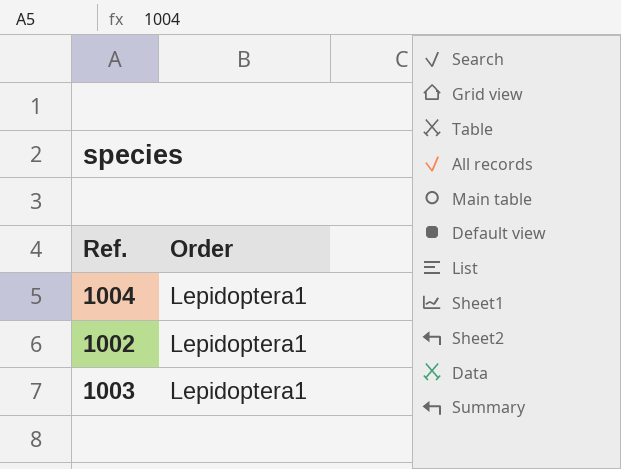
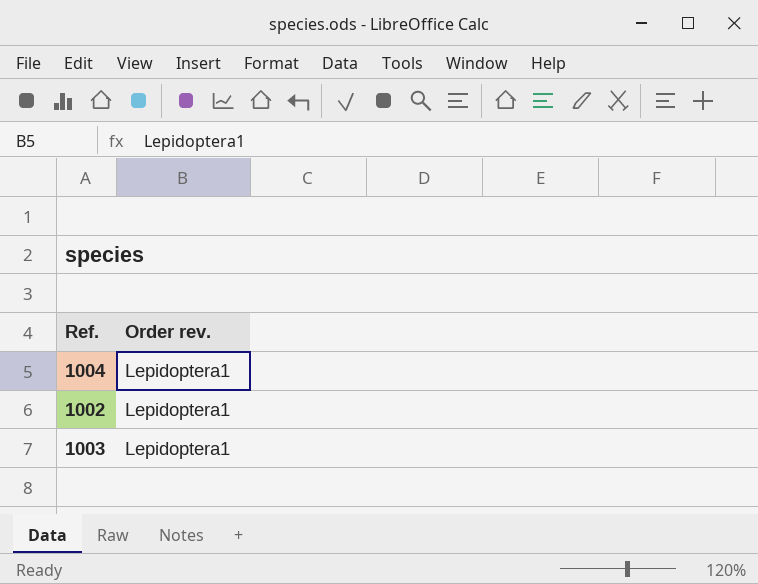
column name: Order -> Order rev.

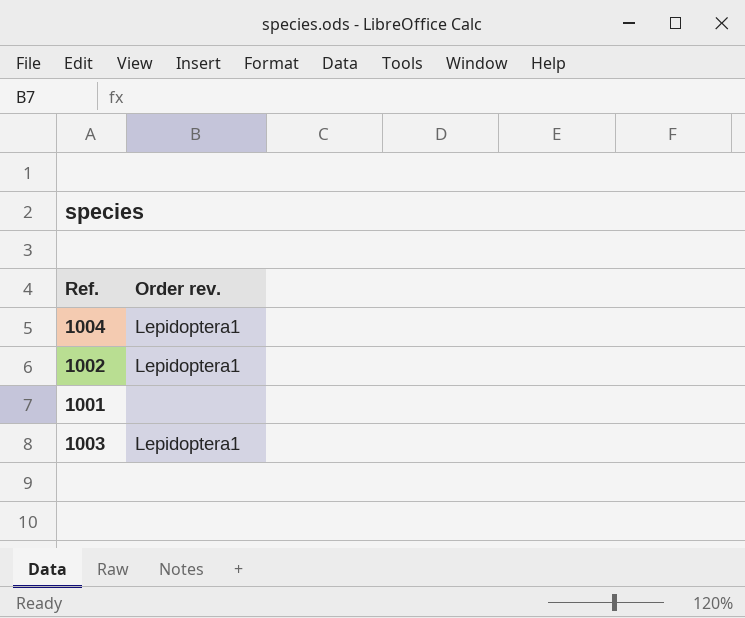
row 1001: none -> none

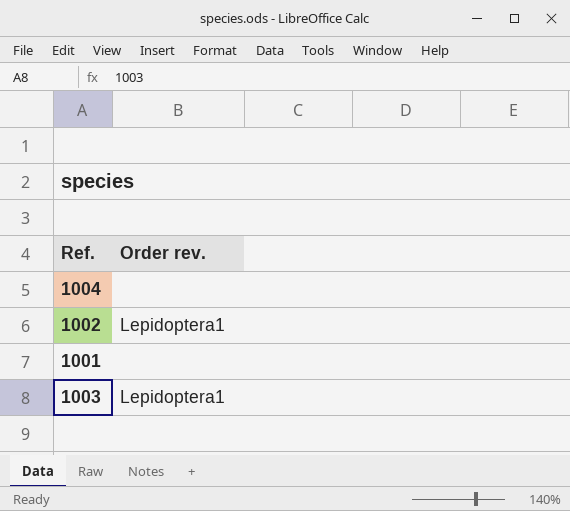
1004 | Order rev.: Lepidoptera1 -> none

